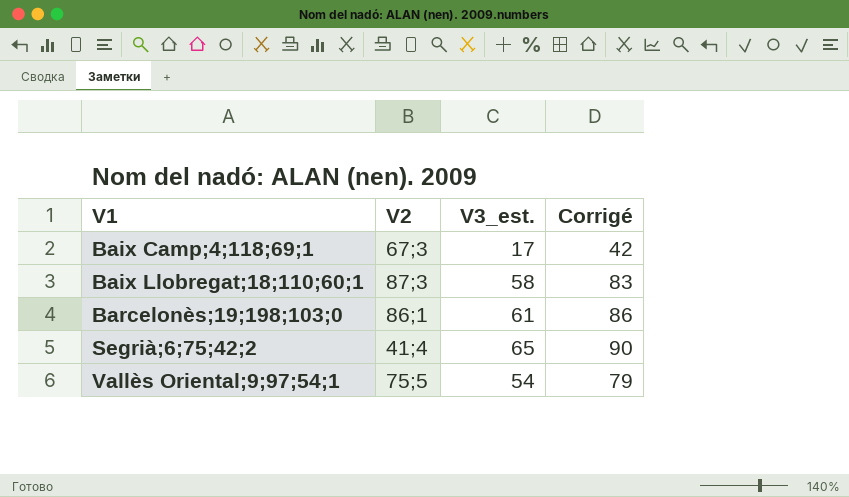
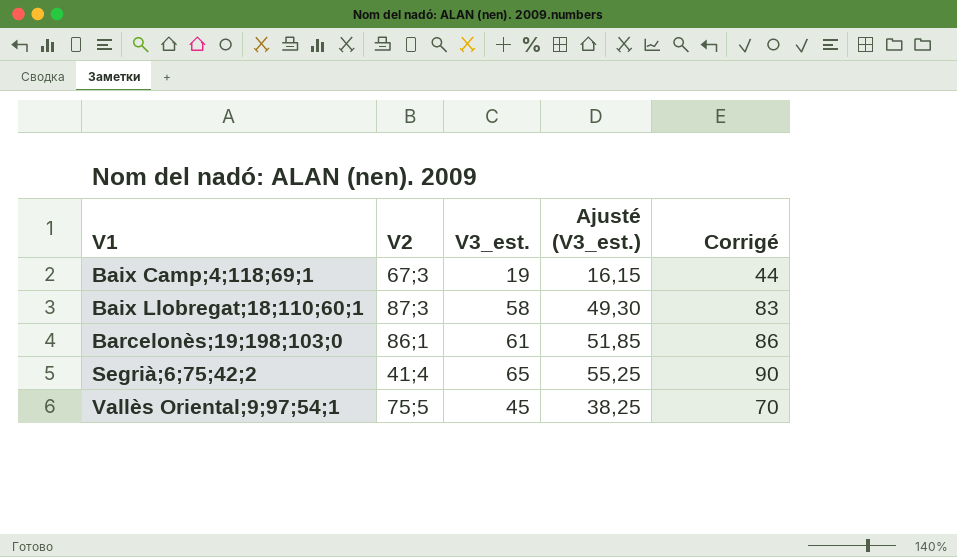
column Ajusté (V3_est.) | formula: none -> [V3_est.] * 0,85
Baix Camp;4;118;69;1 | V3_est.: 17 -> 19
Baix Camp;4;118;69;1 | Corrigé: 42 -> 44
Vallès Oriental;9;97;54;1 | V3_est.: 54 -> 45
Vallès Oriental;9;97;54;1 | Corrigé: 79 -> 70

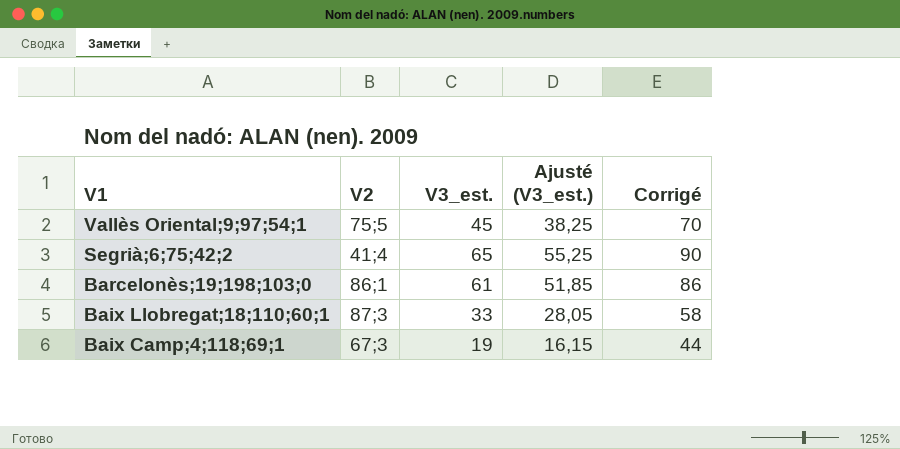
row order: V1 ascending -> V1 descending
Baix Llobregat;18;110;60;1 | V3_est.: 58 -> 33
Baix Llobregat;18;110;60;1 | Ajusté (V3_est.): 49,30 -> 28,05
Baix Llobregat;18;110;60;1 | Corrigé: 83 -> 58

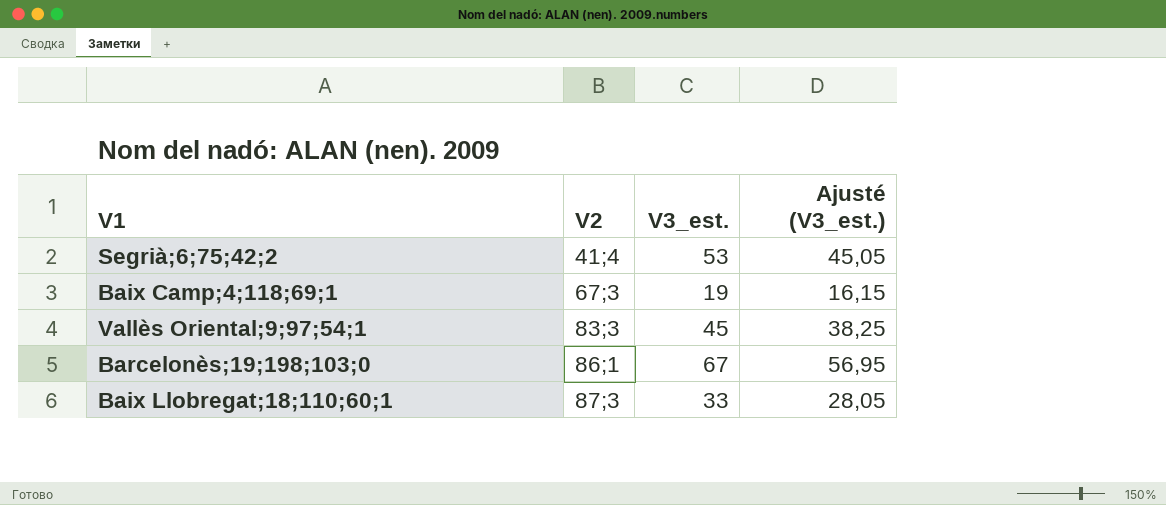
row order: V1 descending -> V2 ascending
column Corrigé | formula: [V3_est.] + 25 -> none
Segrià;6;75;42;2 | V3_est.: 65 -> 53
Segrià;6;75;42;2 | Ajusté (V3_est.): 55,25 -> 45,05
Vallès Oriental;9;97;54;1 | V2: 75;5 -> 83;3
Barcelonès;19;198;103;0 | V3_est.: 61 -> 67
Barcelonès;19;198;103;0 | Ajusté (V3_est.): 51,85 -> 56,95

